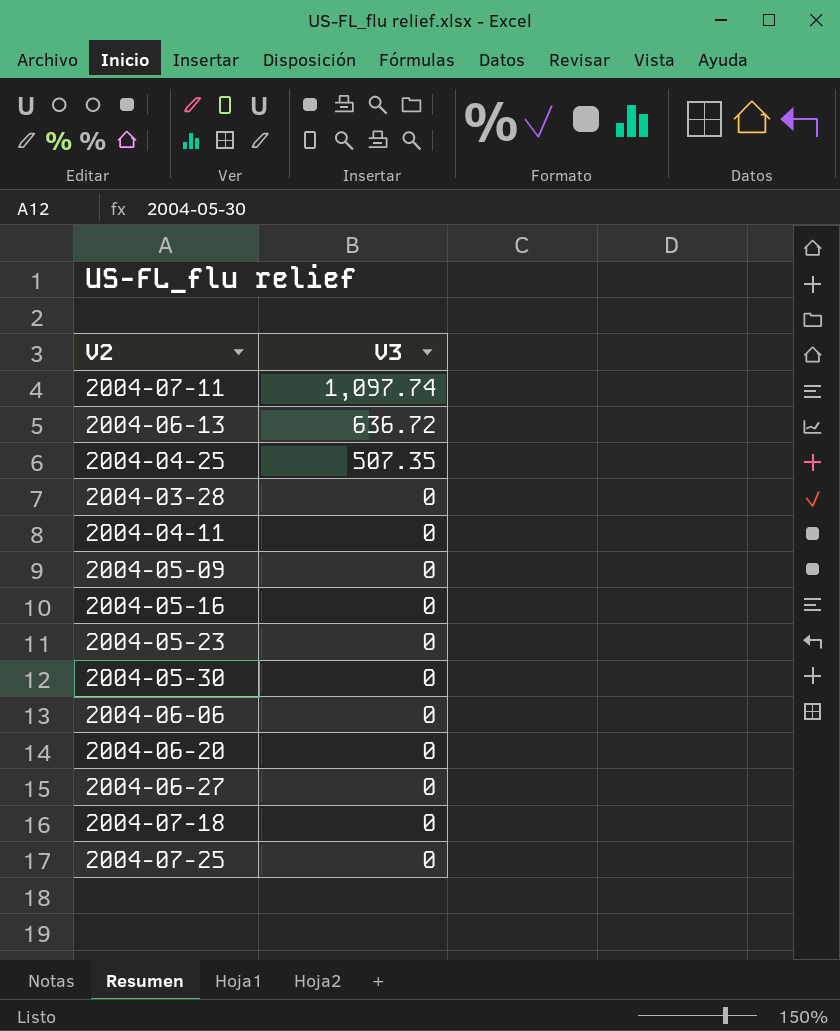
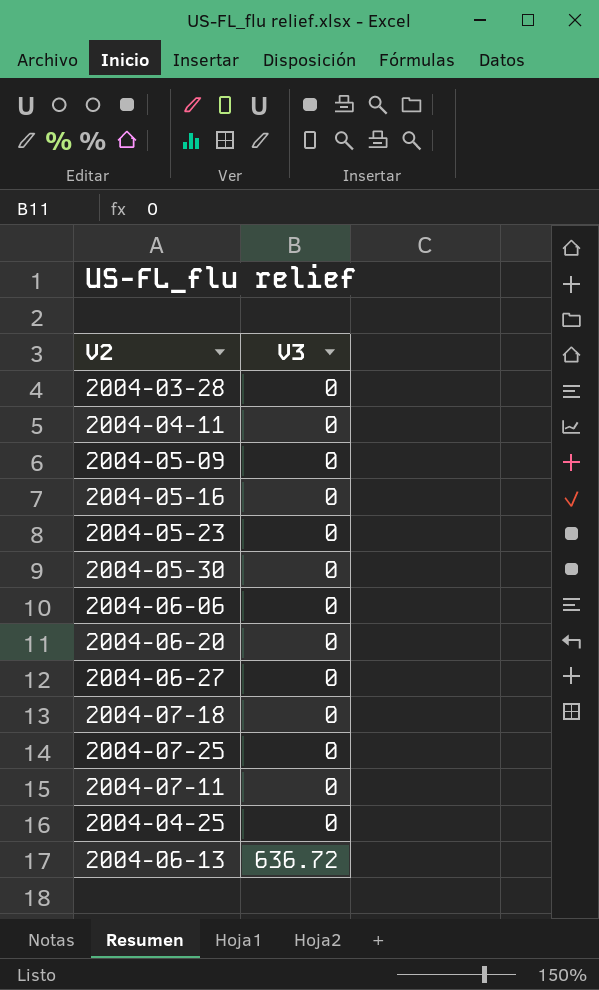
row order: V3 descending -> V3 ascending
2004-07-11 | V3: 1,097.74 -> 0
2004-04-25 | V3: 507.35 -> 0

